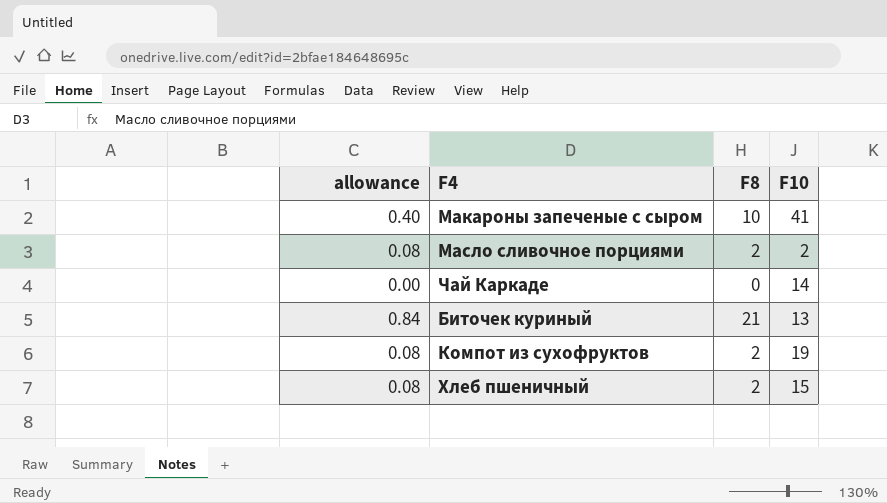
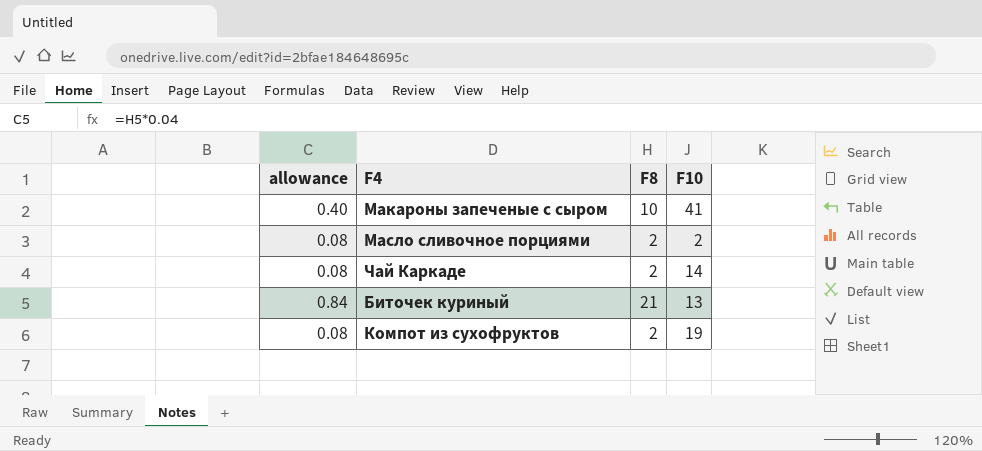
row Хлеб пшеничный: 0.08 | 2 | 15 -> none
Чай Каркаде | allowance: 0.00 -> 0.08
Чай Каркаде | F8: 0 -> 2

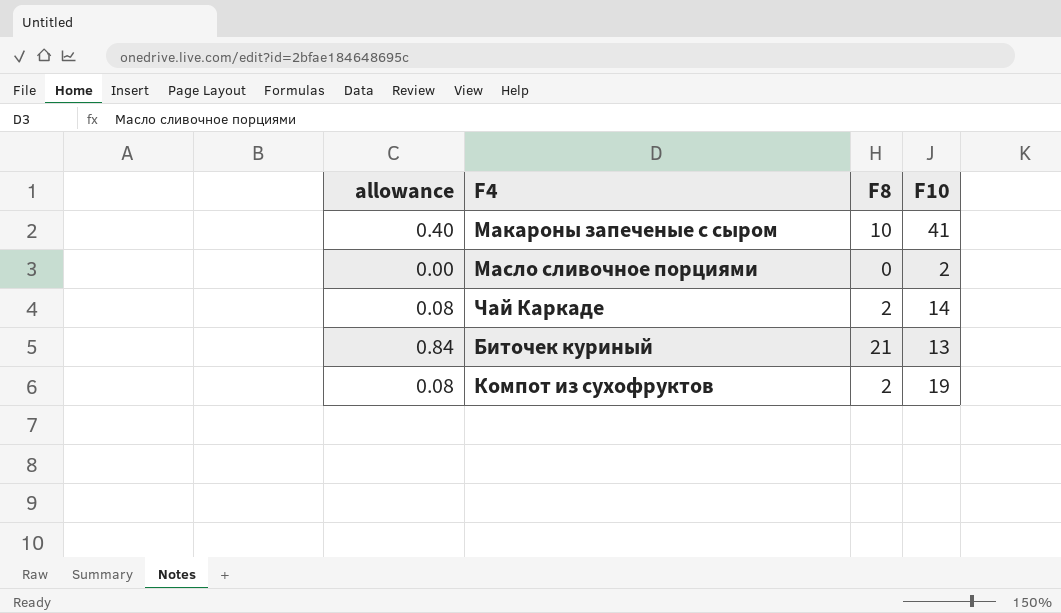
Масло сливочное порциями | allowance: 0.08 -> 0.00
Масло сливочное порциями | F8: 2 -> 0

